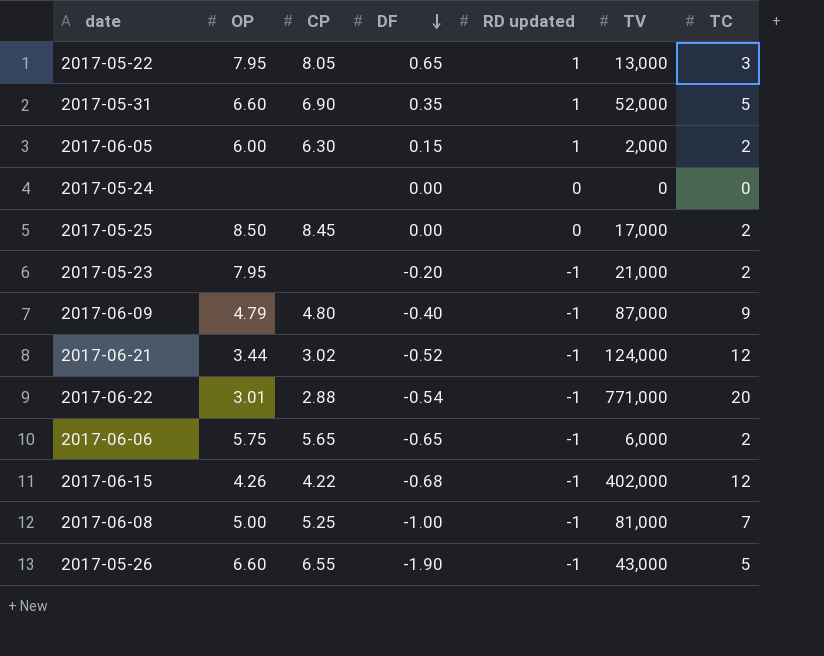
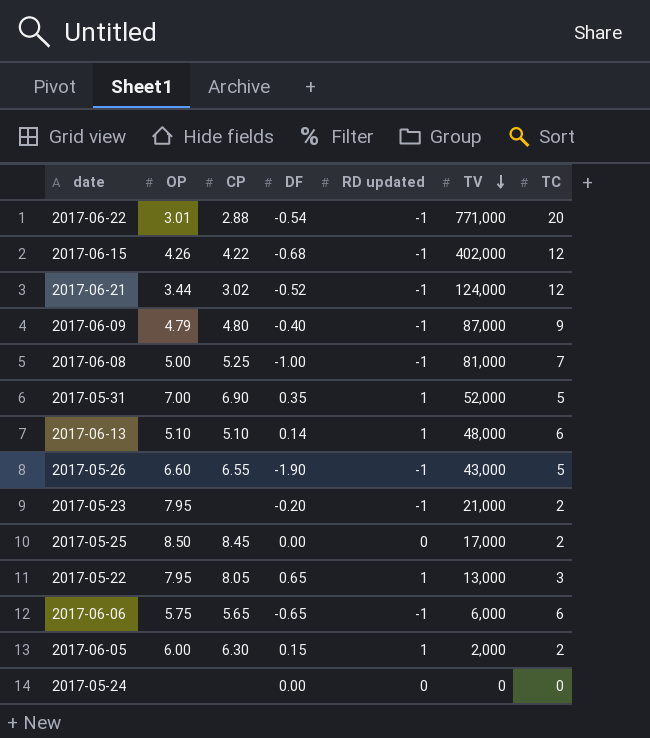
row order: DF descending -> TV descending
2017-05-31 | OP: 6.60 -> 7.00
row 2017-06-13: none -> 5.10 | 5.10 | 0.14 | 1 | 48,000 | 6
2017-06-06 | TC: 2 -> 6

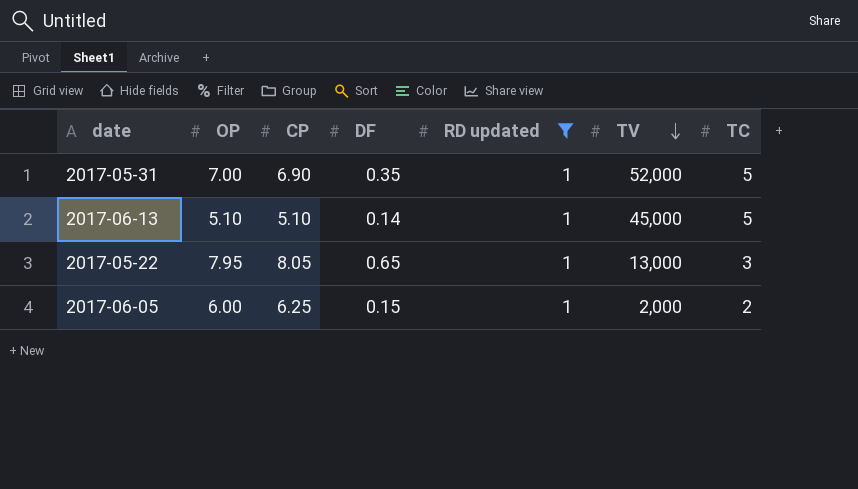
filter: none -> RD updated = 1
2017-06-13 | TV: 48,000 -> 45,000
2017-06-13 | TC: 6 -> 5
2017-06-05 | CP: 6.30 -> 6.25

